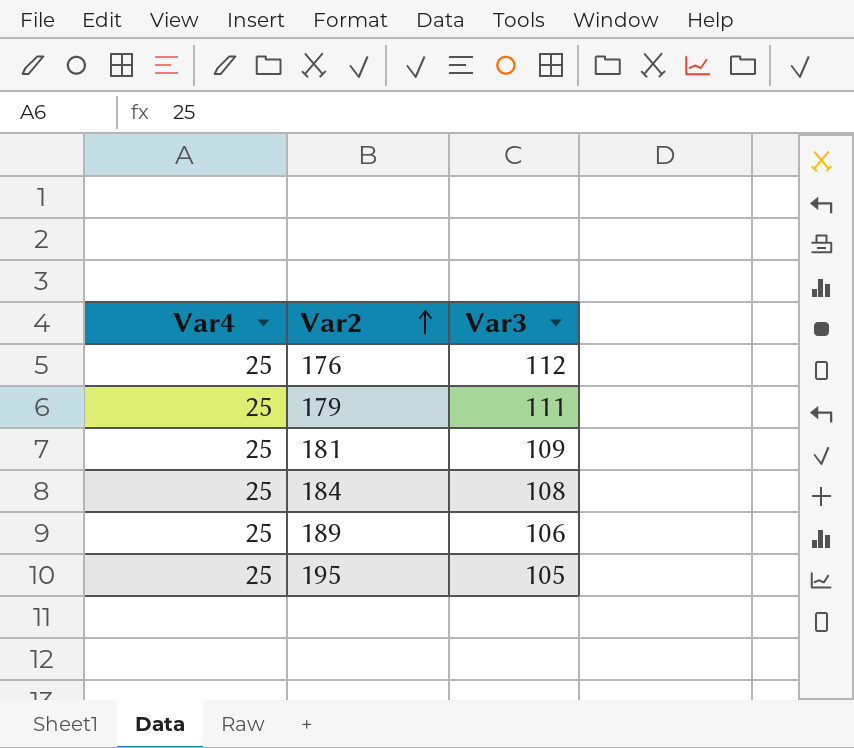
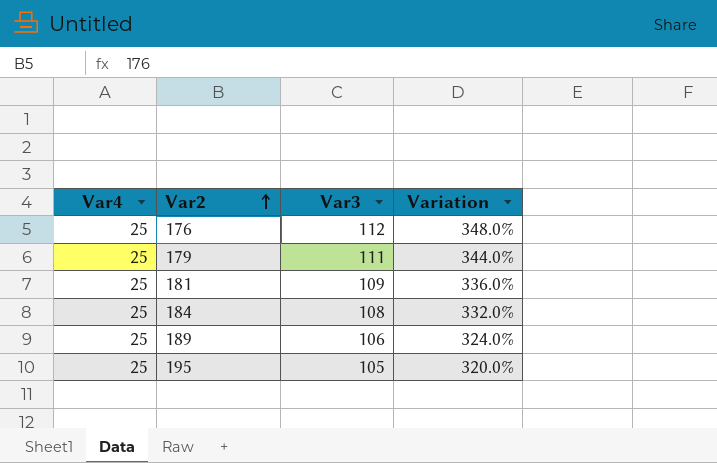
column Variation | formula: none -> ([Var3] - [Var4]) / [Var4]

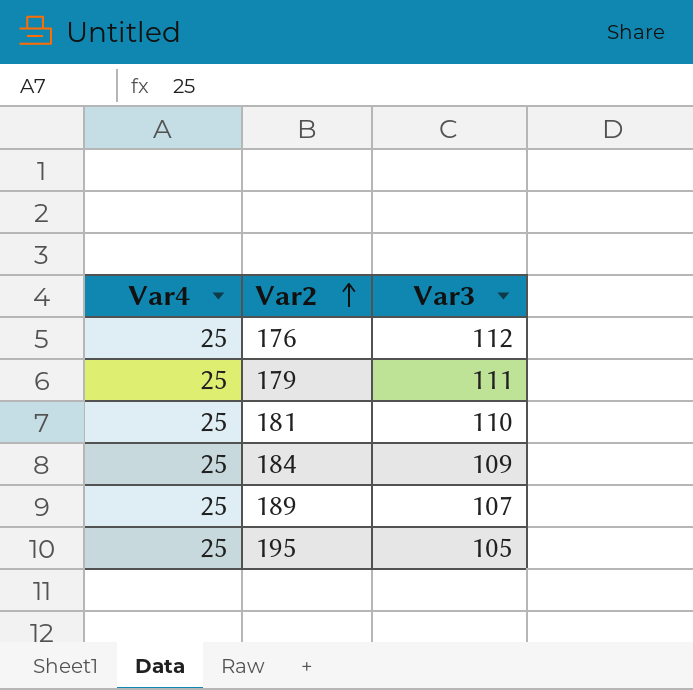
column Variation | formula: ([Var3] - [Var4]) / [Var4] -> none
181 | Var3: 109 -> 110
184 | Var3: 108 -> 109
189 | Var3: 106 -> 107

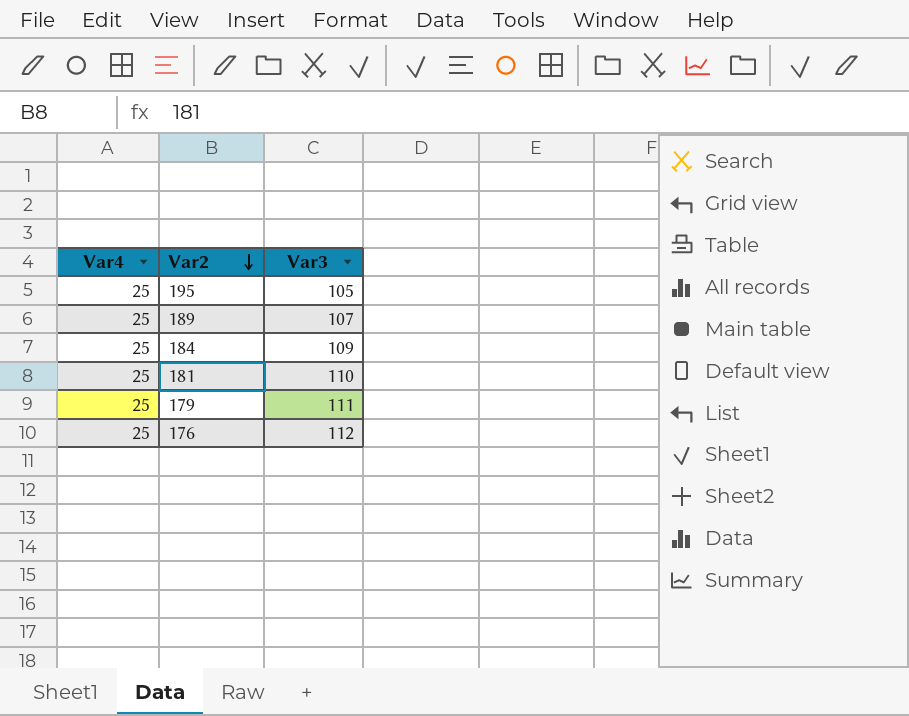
row order: Var2 ascending -> Var2 descending

